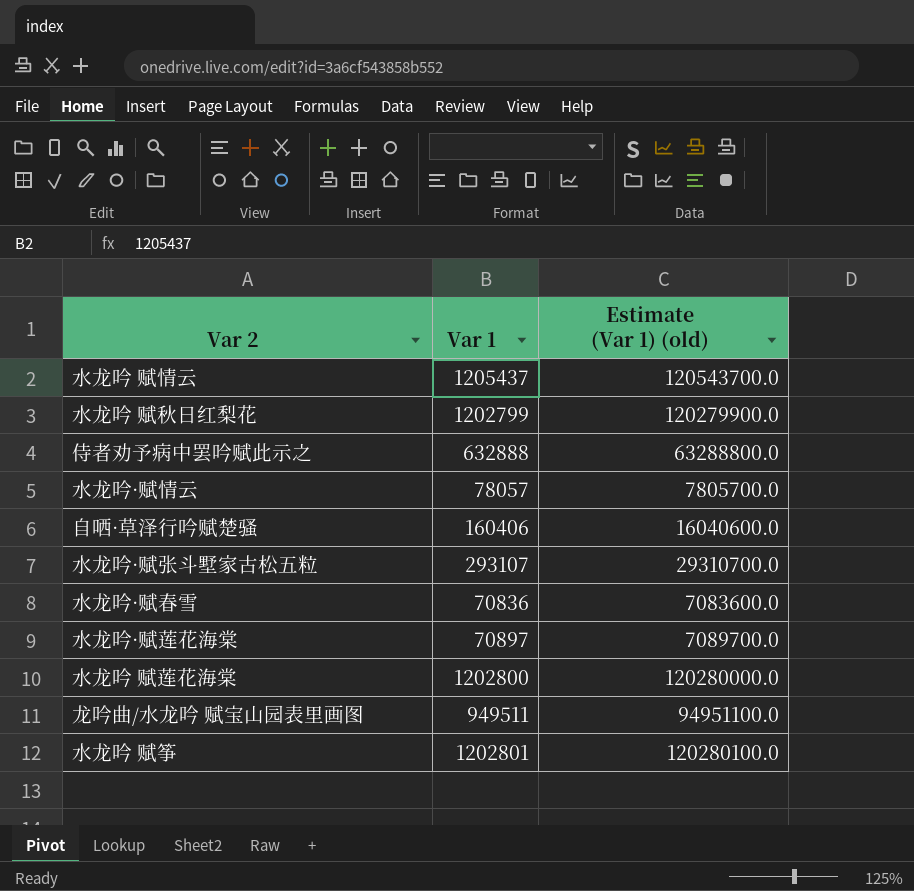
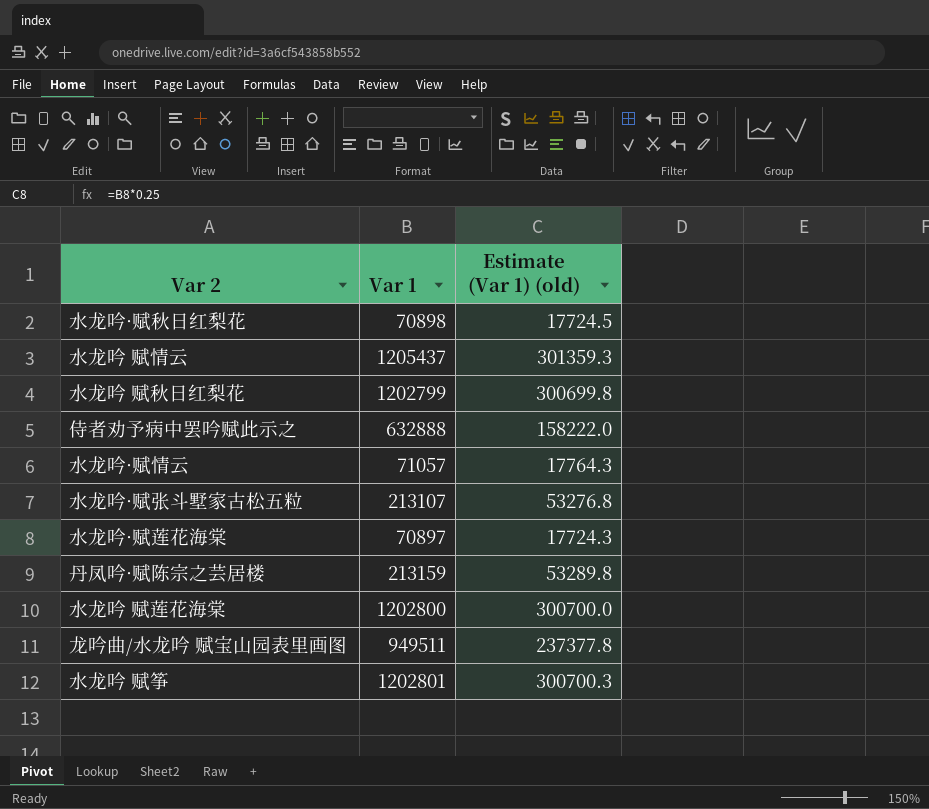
column Estimate (Var 1) (old) | formula: [Var 1] * 100 -> [Var 1] * 0.25
row 自哂·草泽行吟赋楚骚: 160406 | 16040600.0 -> none
row 水龙吟·赋春雪: 70836 | 7083600.0 -> none
row 水龙吟·赋秋日红梨花: none -> 70898 | 17724.5
水龙吟·赋情云 | Var 1: 78057 -> 71057
水龙吟·赋张斗墅家古松五粒 | Var 1: 293107 -> 213107
row 丹凤吟·赋陈宗之芸居楼: none -> 213159 | 53289.8

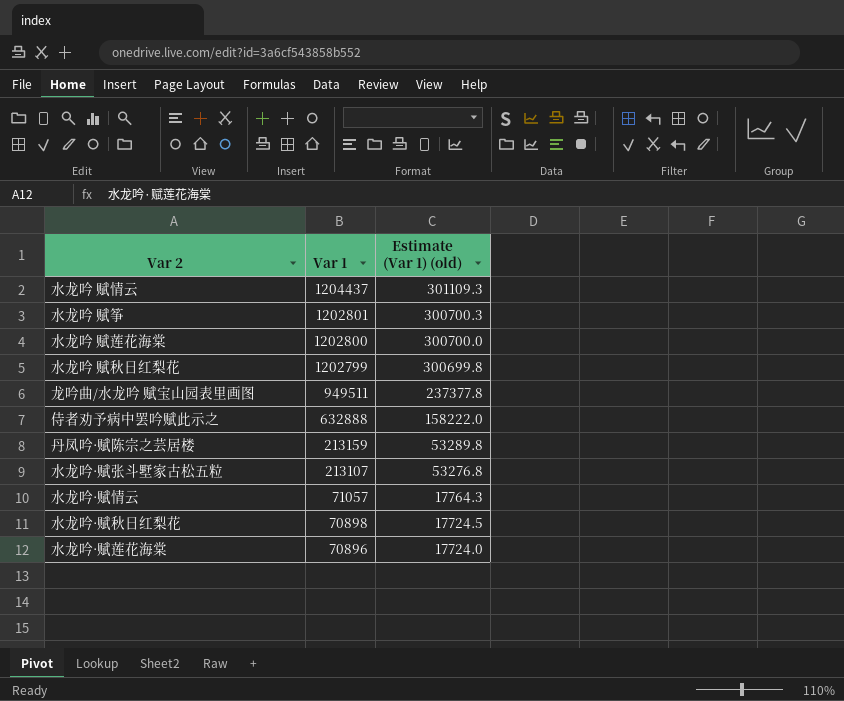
row order: none -> Var 1 descending
水龙吟 赋情云 | Var 1: 1205437 -> 1204437
水龙吟 赋情云 | Estimate (Var 1) (old): 301359.3 -> 301109.3
水龙吟·赋莲花海棠 | Var 1: 70897 -> 70896
水龙吟·赋莲花海棠 | Estimate (Var 1) (old): 17724.3 -> 17724.0

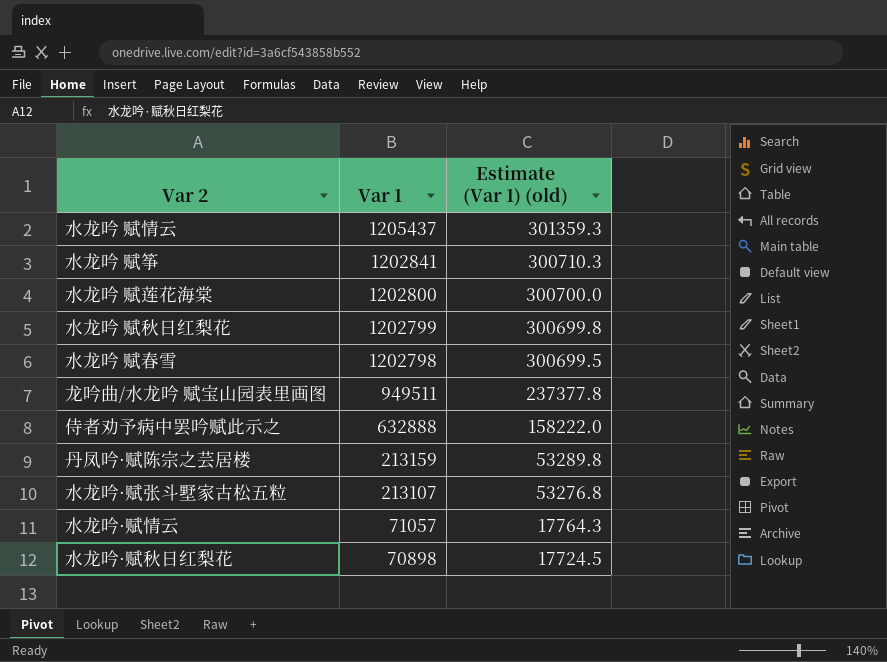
row 水龙吟·赋莲花海棠: 70896 | 17724.0 -> none
水龙吟 赋情云 | Var 1: 1204437 -> 1205437
水龙吟 赋情云 | Estimate (Var 1) (old): 301109.3 -> 301359.3
水龙吟 赋筝 | Var 1: 1202801 -> 1202841
水龙吟 赋筝 | Estimate (Var 1) (old): 300700.3 -> 300710.3
row 水龙吟 赋春雪: none -> 1202798 | 300699.5

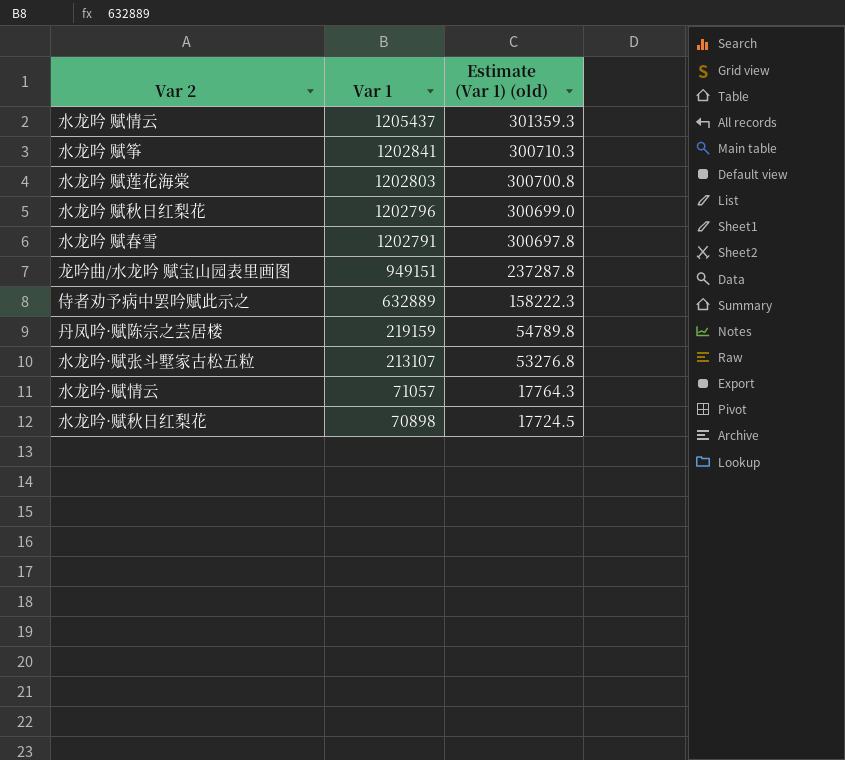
水龙吟 赋莲花海棠 | Var 1: 1202800 -> 1202803
水龙吟 赋莲花海棠 | Estimate (Var 1) (old): 300700.0 -> 300700.8
水龙吟 赋秋日红梨花 | Var 1: 1202799 -> 1202796
水龙吟 赋秋日红梨花 | Estimate (Var 1) (old): 300699.8 -> 300699.0
水龙吟 赋春雪 | Var 1: 1202798 -> 1202791
水龙吟 赋春雪 | Estimate (Var 1) (old): 300699.5 -> 300697.8
龙吟曲/水龙吟 赋宝山园表里画图 | Var 1: 949511 -> 949151
龙吟曲/水龙吟 赋宝山园表里画图 | Estimate (Var 1) (old): 237377.8 -> 237287.8
侍者劝予病中罢吟赋此示之 | Var 1: 632888 -> 632889
侍者劝予病中罢吟赋此示之 | Estimate (Var 1) (old): 158222.0 -> 158222.3
丹凤吟·赋陈宗之芸居楼 | Var 1: 213159 -> 219159
丹凤吟·赋陈宗之芸居楼 | Estimate (Var 1) (old): 53289.8 -> 54789.8

